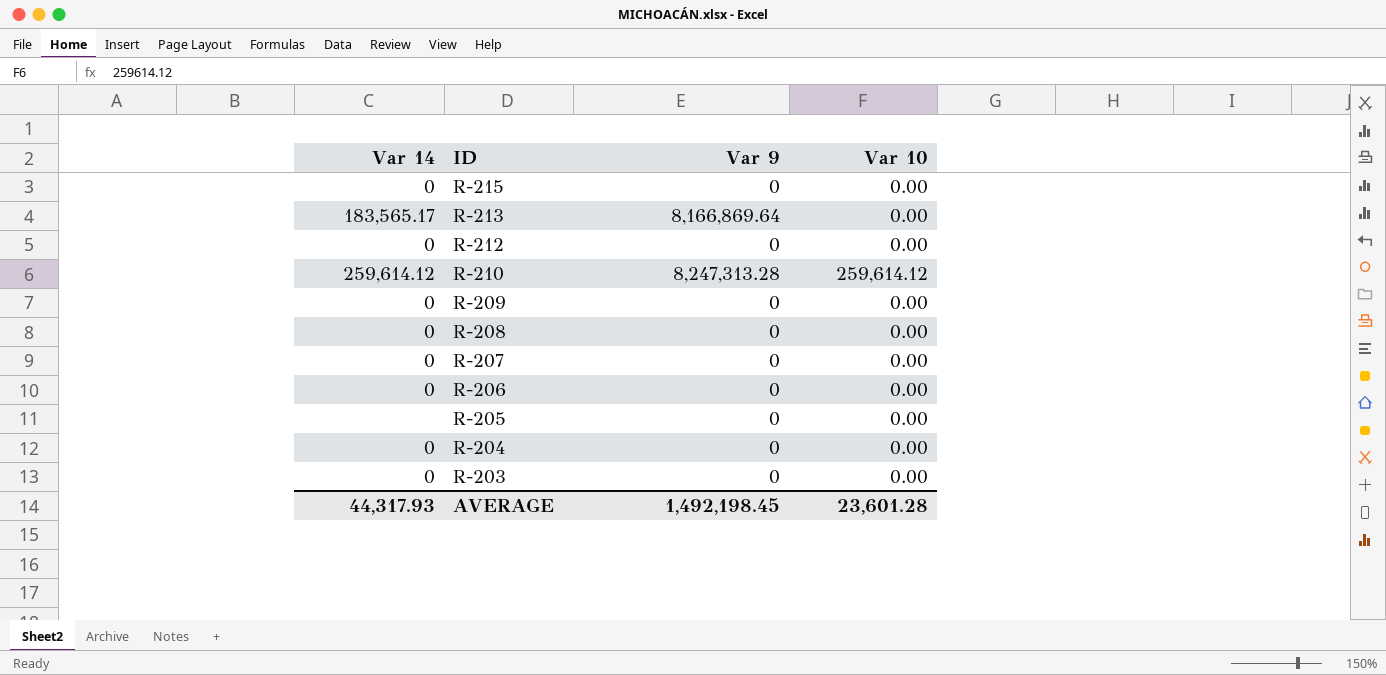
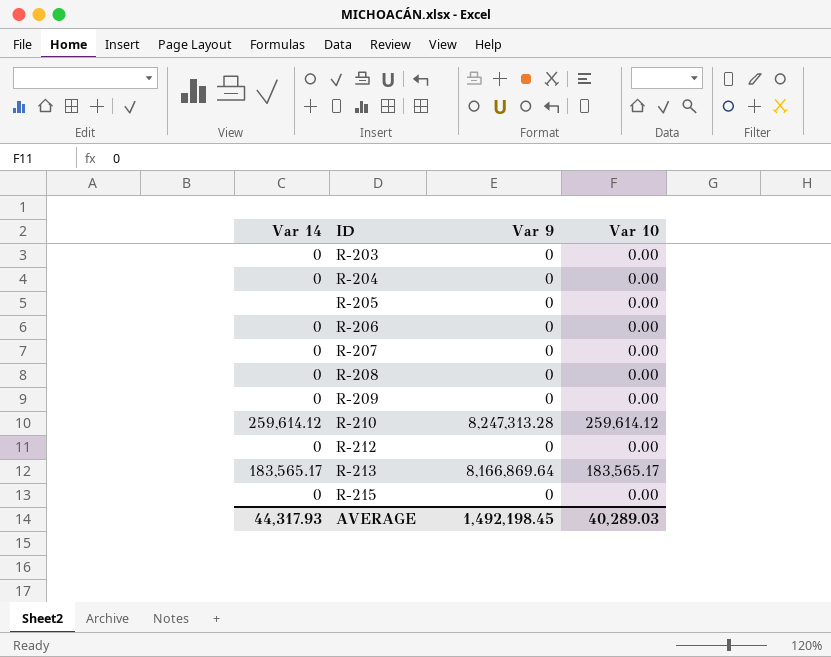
row order: ID descending -> ID ascending
R-213 | Var 10: 0.00 -> 183,565.17
AVERAGE | Var 10: 23,601.28 -> 40,289.03

